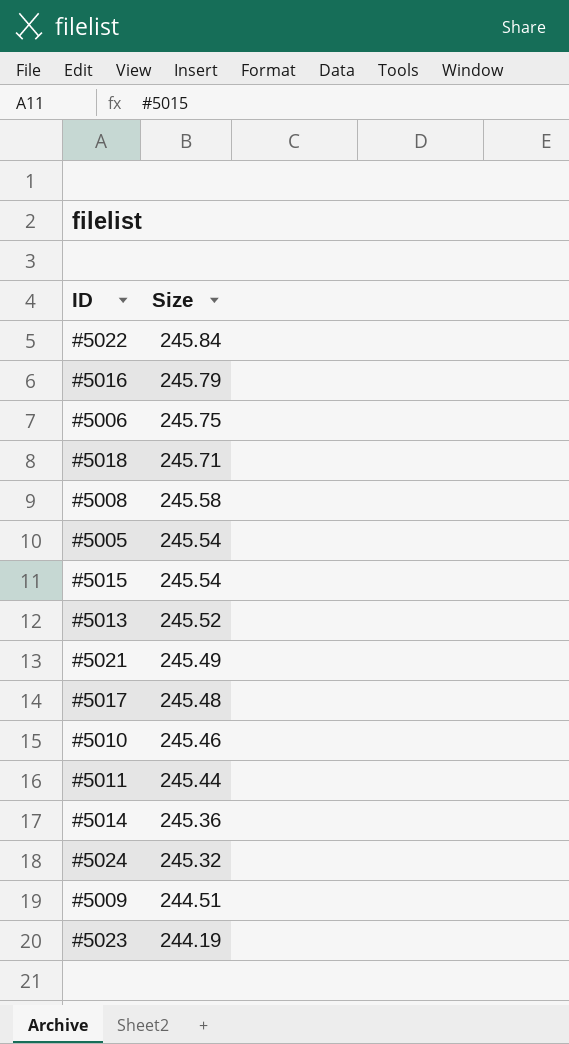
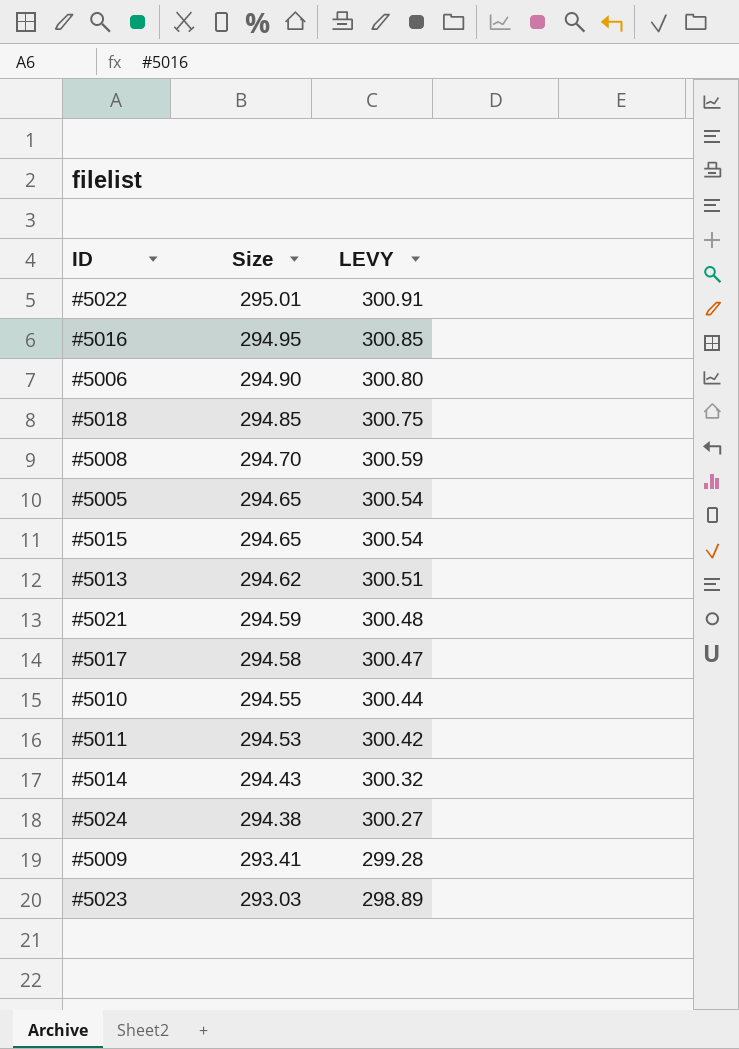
column LEVY | formula: none -> [Size] * 1.02
#5022 | Size: 245.84 -> 295.01
#5016 | Size: 245.79 -> 294.95
#5006 | Size: 245.75 -> 294.90
#5018 | Size: 245.71 -> 294.85
#5008 | Size: 245.58 -> 294.70
#5005 | Size: 245.54 -> 294.65
#5015 | Size: 245.54 -> 294.65
#5013 | Size: 245.52 -> 294.62
#5021 | Size: 245.49 -> 294.59
#5017 | Size: 245.48 -> 294.58
#5010 | Size: 245.46 -> 294.55
#5011 | Size: 245.44 -> 294.53
#5014 | Size: 245.36 -> 294.43
#5024 | Size: 245.32 -> 294.38
#5009 | Size: 244.51 -> 293.41
#5023 | Size: 244.19 -> 293.03

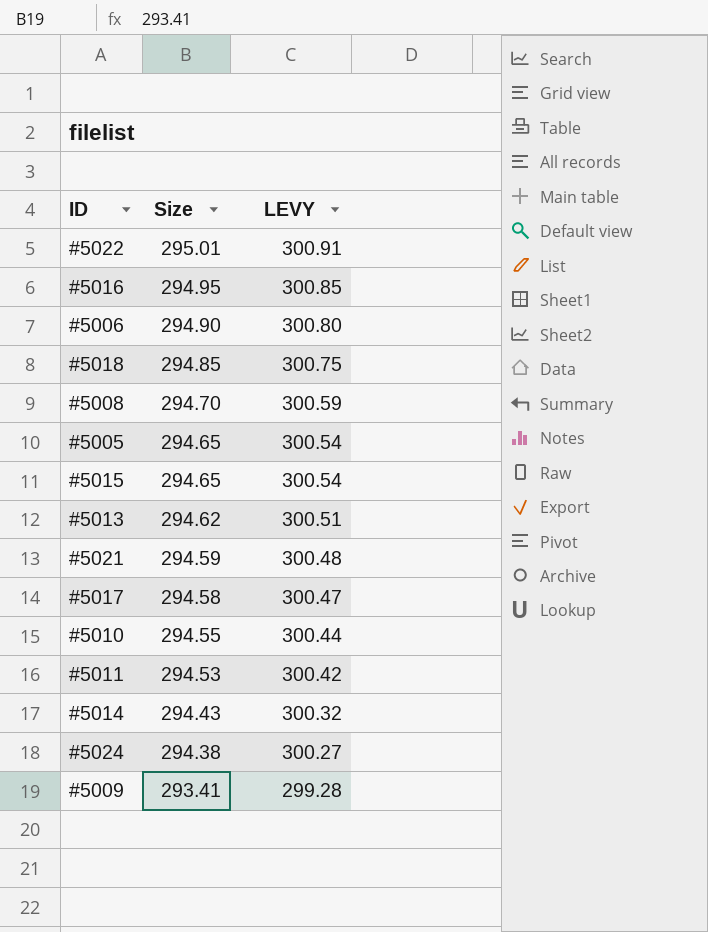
row #5023: 293.03 | 298.89 -> none

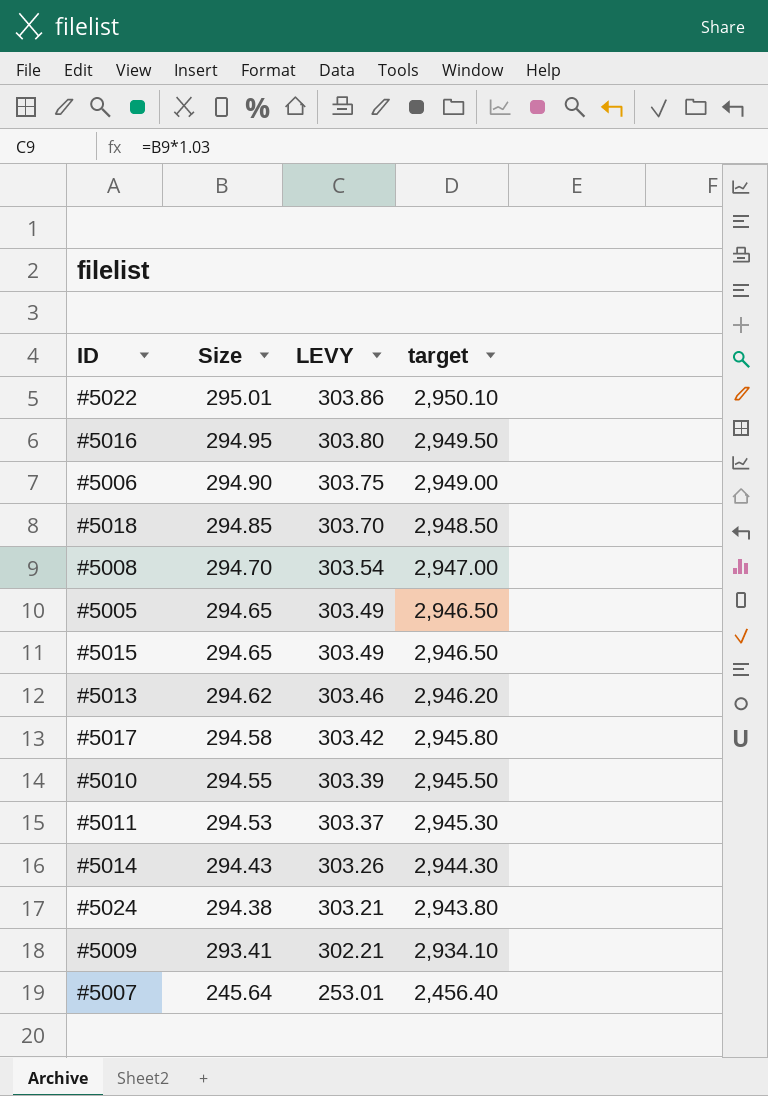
column LEVY | formula: [Size] * 1.02 -> [Size] * 1.03
column target | formula: none -> [Size] * 10
row #5021: 294.59 | 300.48 -> none
row #5007: none -> 245.64 | 253.01 | 2,456.40

